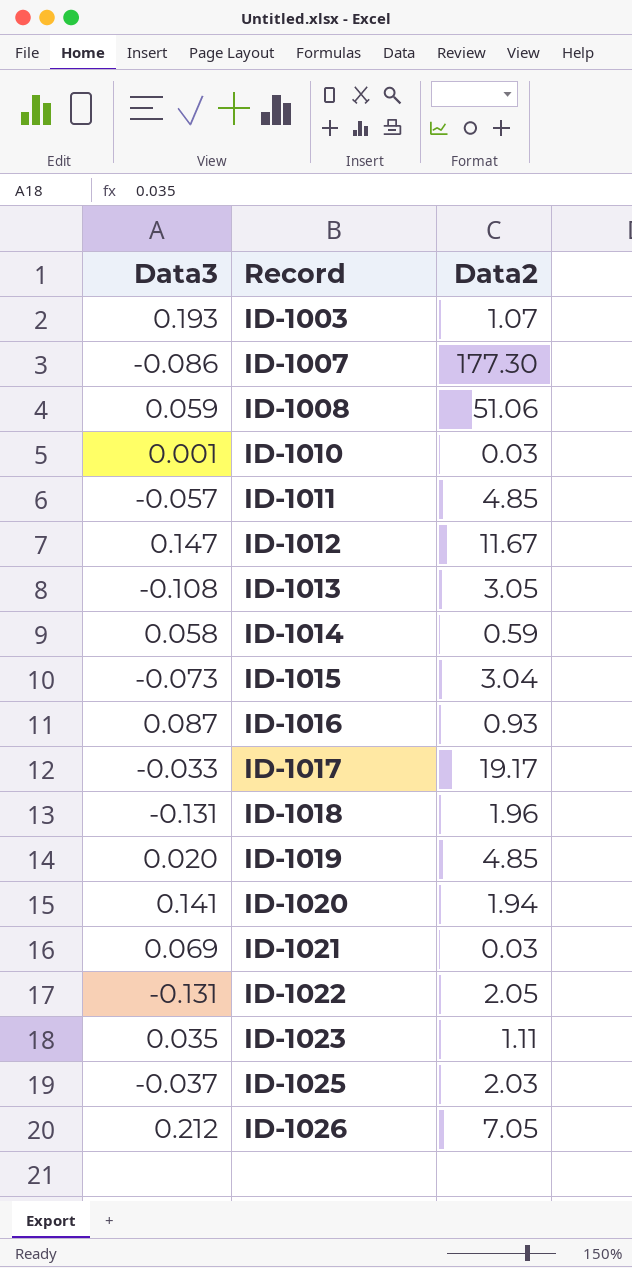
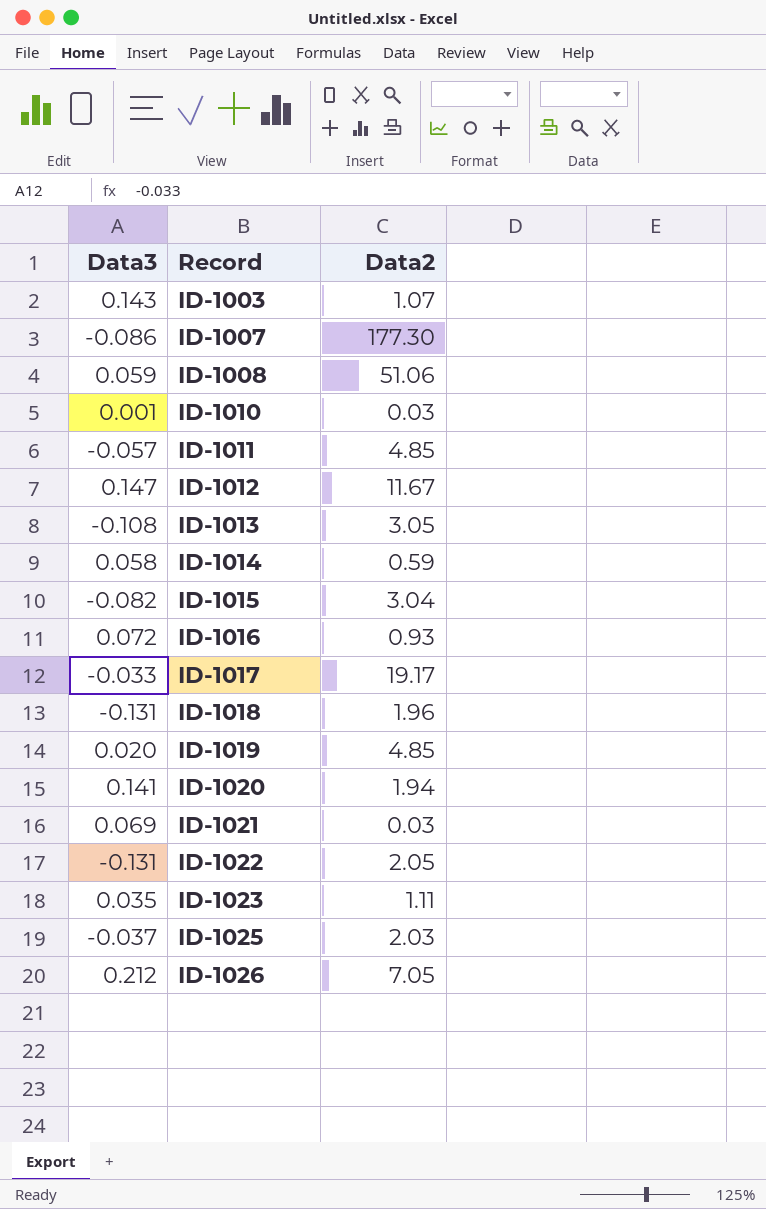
ID-1003 | Data3: 0.193 -> 0.143
ID-1015 | Data3: -0.073 -> -0.082
ID-1016 | Data3: 0.087 -> 0.072

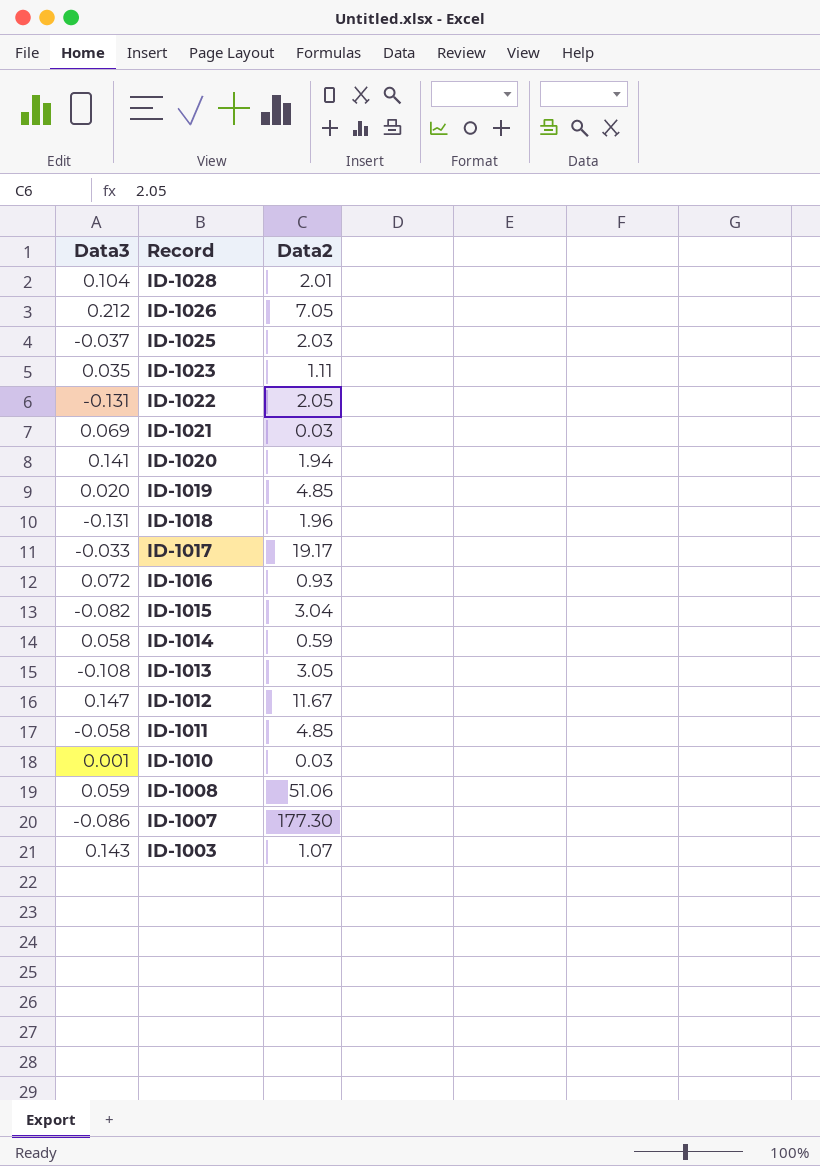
row order: Record ascending -> Record descending
row ID-1028: none -> 0.104 | 2.01
ID-1011 | Data3: -0.057 -> -0.058

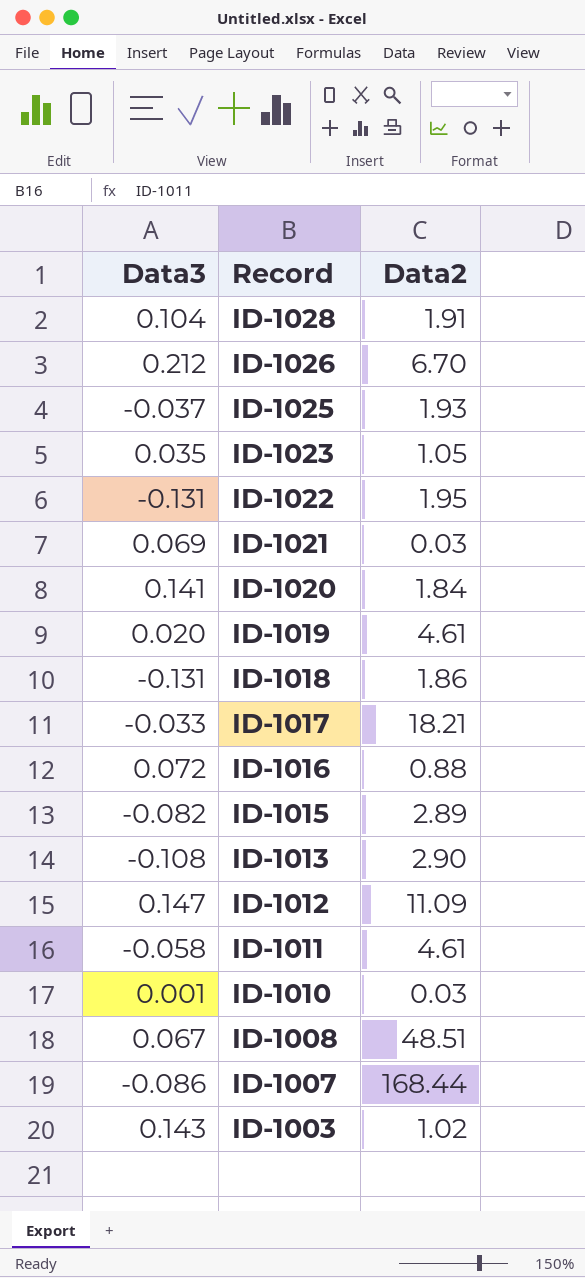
row ID-1014: 0.058 | 0.59 -> none
ID-1028 | Data2: 2.01 -> 1.91
ID-1026 | Data2: 7.05 -> 6.70
ID-1025 | Data2: 2.03 -> 1.93
ID-1023 | Data2: 1.11 -> 1.05
ID-1022 | Data2: 2.05 -> 1.95
ID-1020 | Data2: 1.94 -> 1.84
ID-1019 | Data2: 4.85 -> 4.61
ID-1018 | Data2: 1.96 -> 1.86
ID-1017 | Data2: 19.17 -> 18.21
ID-1016 | Data2: 0.93 -> 0.88
ID-1015 | Data2: 3.04 -> 2.89
ID-1013 | Data2: 3.05 -> 2.90
ID-1012 | Data2: 11.67 -> 11.09
ID-1011 | Data2: 4.85 -> 4.61
ID-1008 | Data3: 0.059 -> 0.067
ID-1008 | Data2: 51.06 -> 48.51
ID-1007 | Data2: 177.30 -> 168.44
ID-1003 | Data2: 1.07 -> 1.02

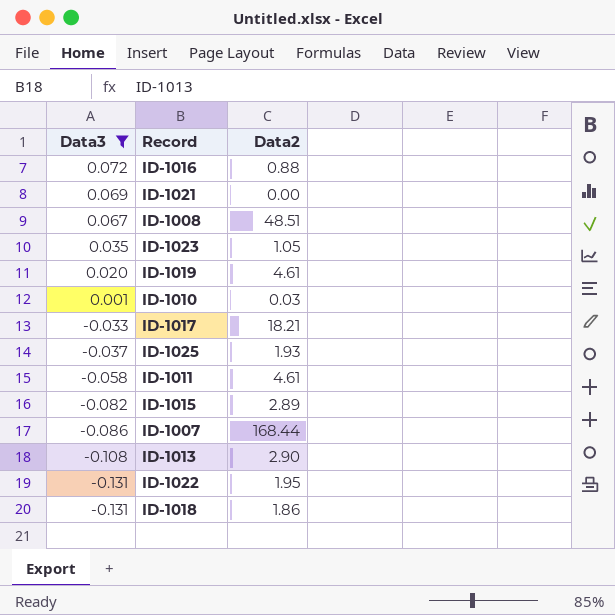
filter: none -> Data3 <= 0.072
row order: Record descending -> Data3 descending
ID-1021 | Data2: 0.03 -> 0.00

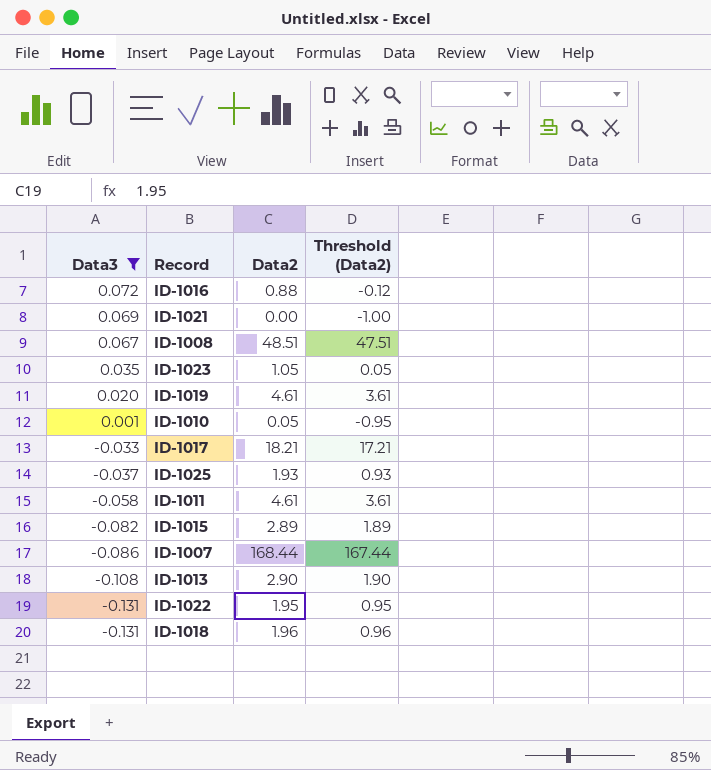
column Threshold (Data2) | formula: none -> [Data2] - 1
ID-1010 | Data2: 0.03 -> 0.05
ID-1018 | Data2: 1.86 -> 1.96

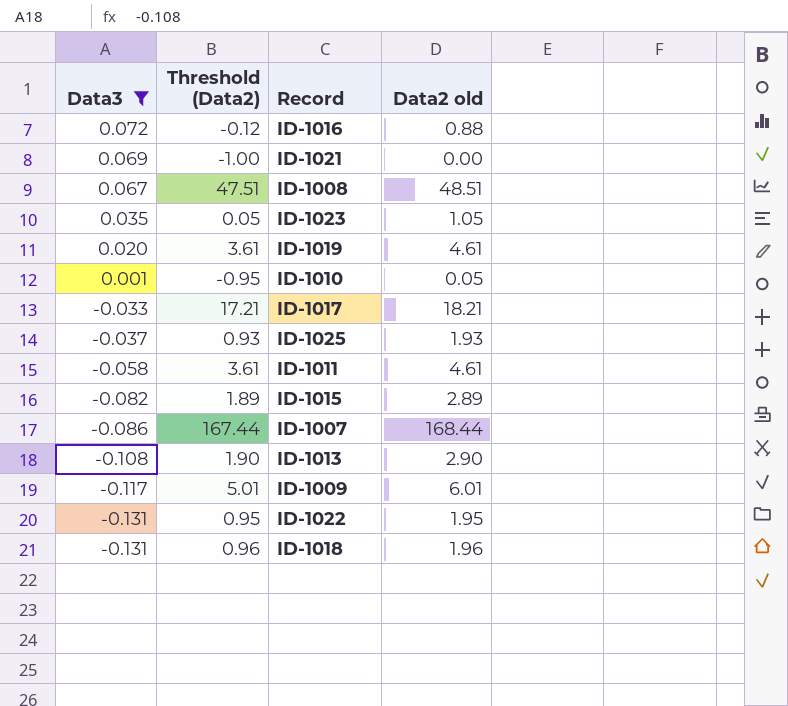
column Threshold (Data2) | position: 4 -> 2
column name: Data2 -> Data2 old
row ID-1009: none -> -0.117 | 5.01 | 6.01

